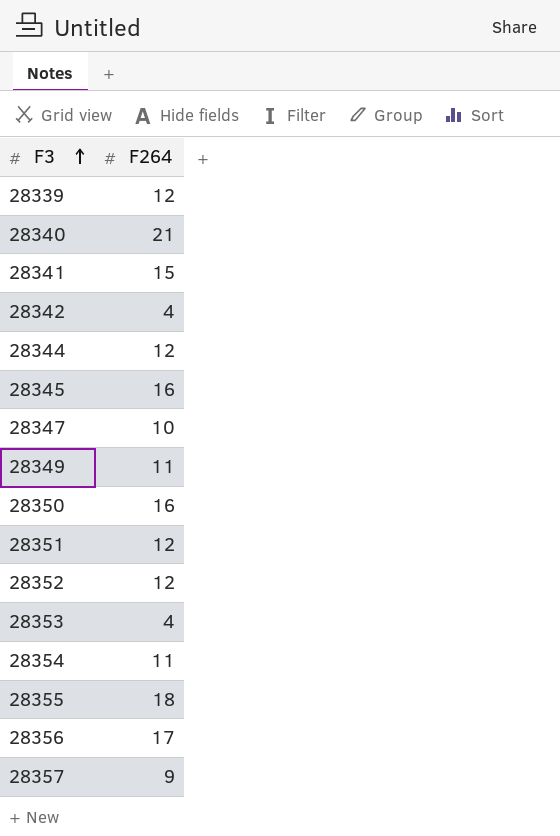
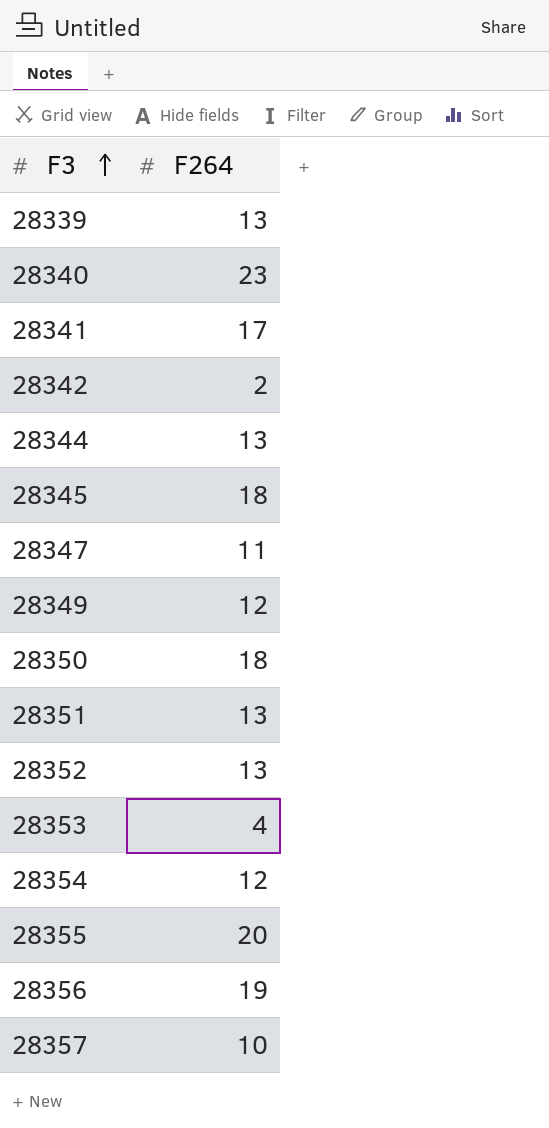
28339 | F264: 12 -> 13
28340 | F264: 21 -> 23
28341 | F264: 15 -> 17
28342 | F264: 4 -> 2
28344 | F264: 12 -> 13
28345 | F264: 16 -> 18
28347 | F264: 10 -> 11
28349 | F264: 11 -> 12
28350 | F264: 16 -> 18
28351 | F264: 12 -> 13
28352 | F264: 12 -> 13
28354 | F264: 11 -> 12
28355 | F264: 18 -> 20
28356 | F264: 17 -> 19
28357 | F264: 9 -> 10

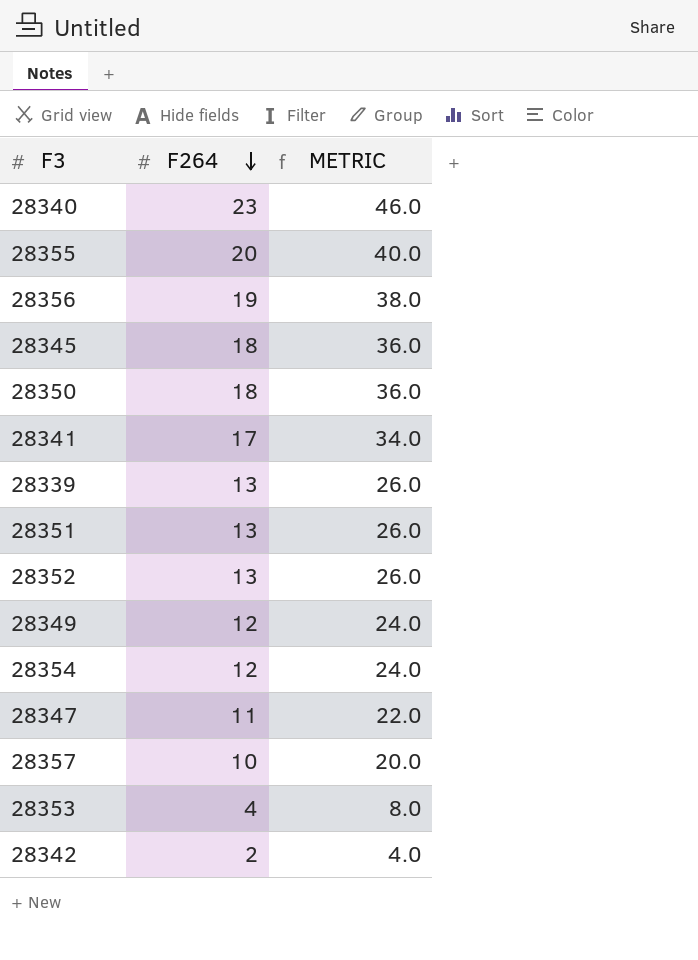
row order: F3 ascending -> F264 descending
column METRIC | formula: none -> [F264] * 2
row 28344: 13 -> none

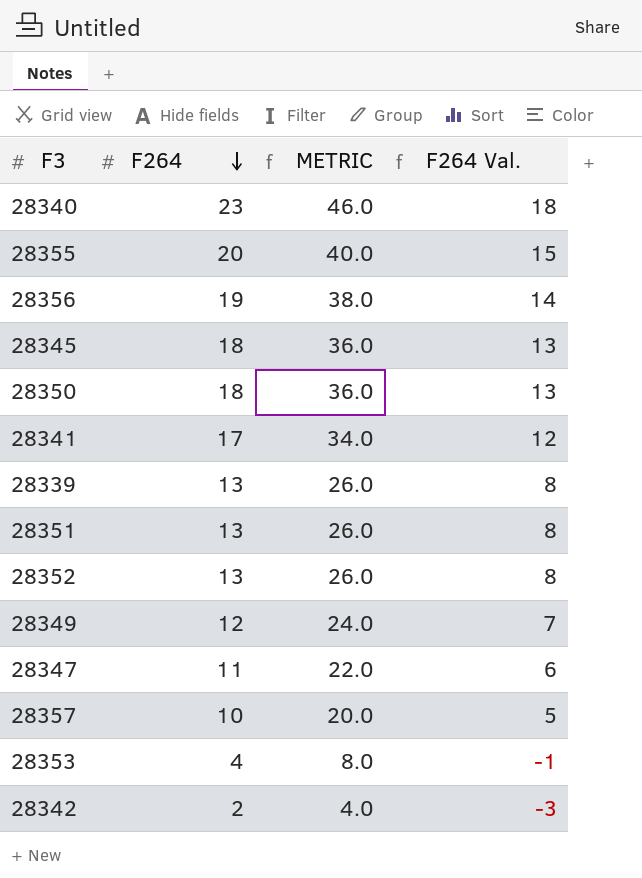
column F264 Val. | formula: none -> [F264] - 5
row 28354: 12 | 24.0 -> none

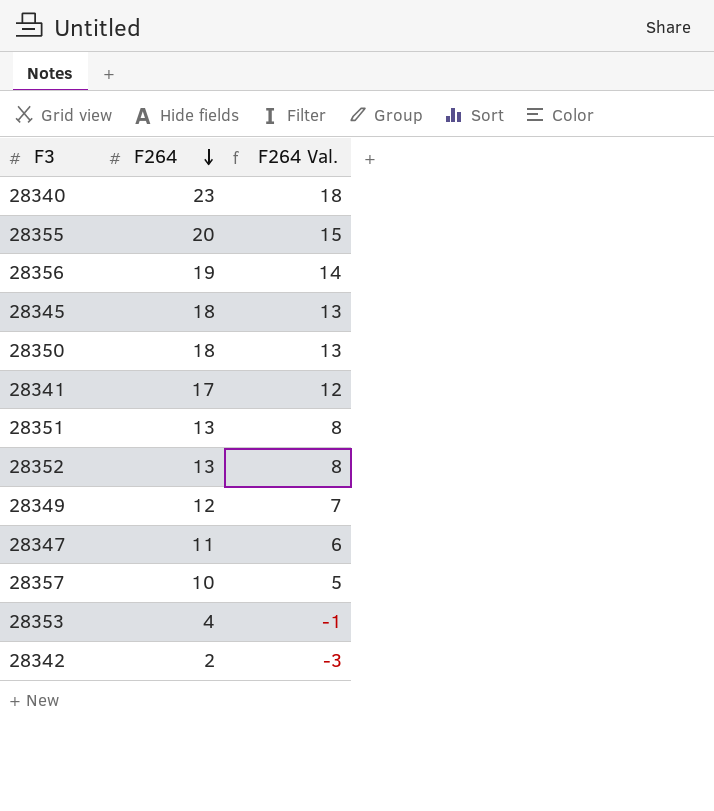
column METRIC | formula: [F264] * 2 -> none
row 28339: 13 | 26.0 | 8 -> none

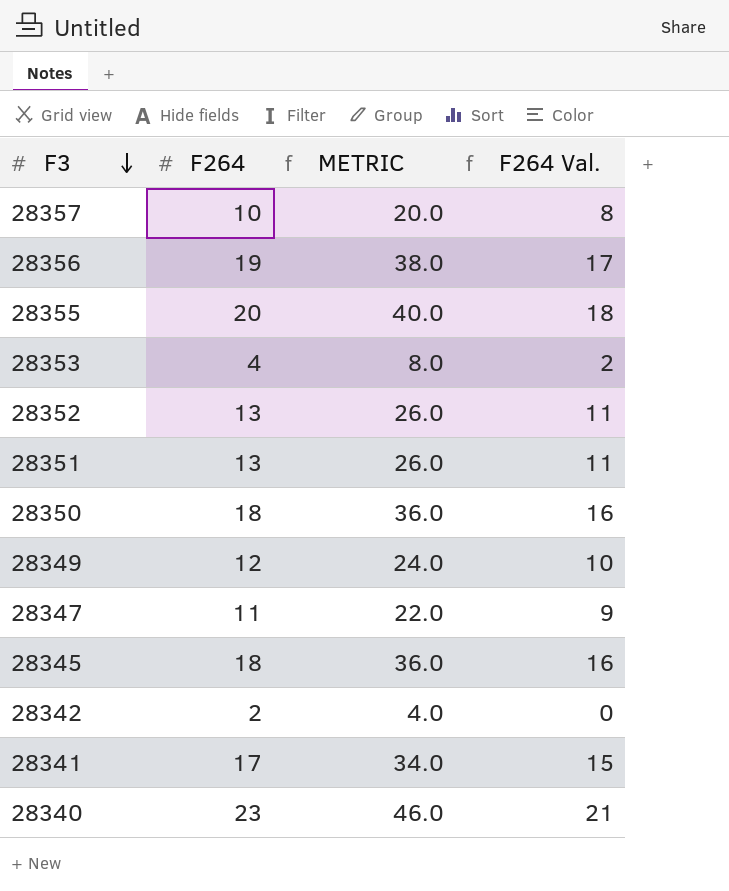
row order: F264 descending -> F3 descending
column METRIC | formula: none -> [F264] * 2
column F264 Val. | formula: [F264] - 5 -> [F264] - 2

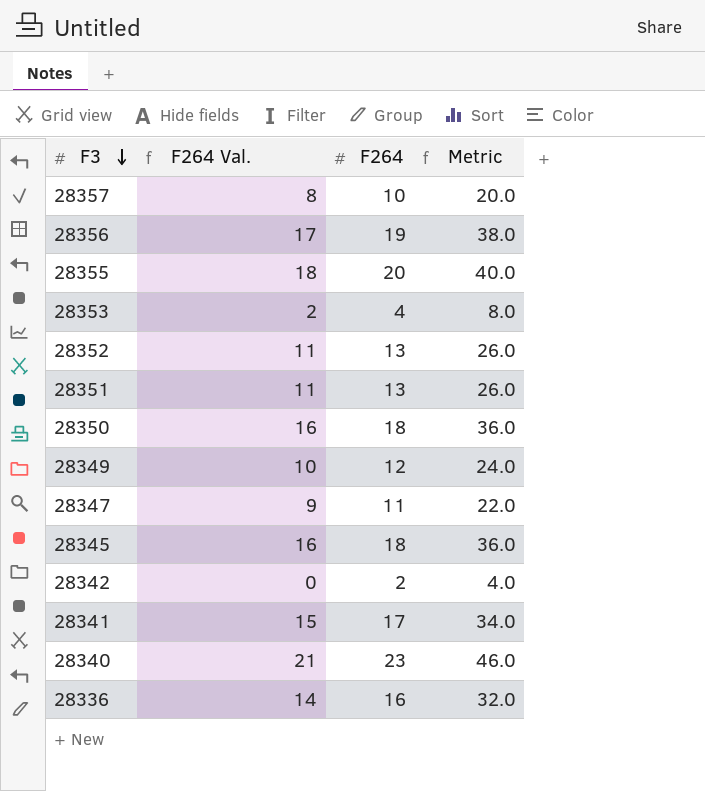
column F264 Val. | position: 4 -> 2
column name: METRIC -> Metric
row 28336: none -> 14 | 16 | 32.0

